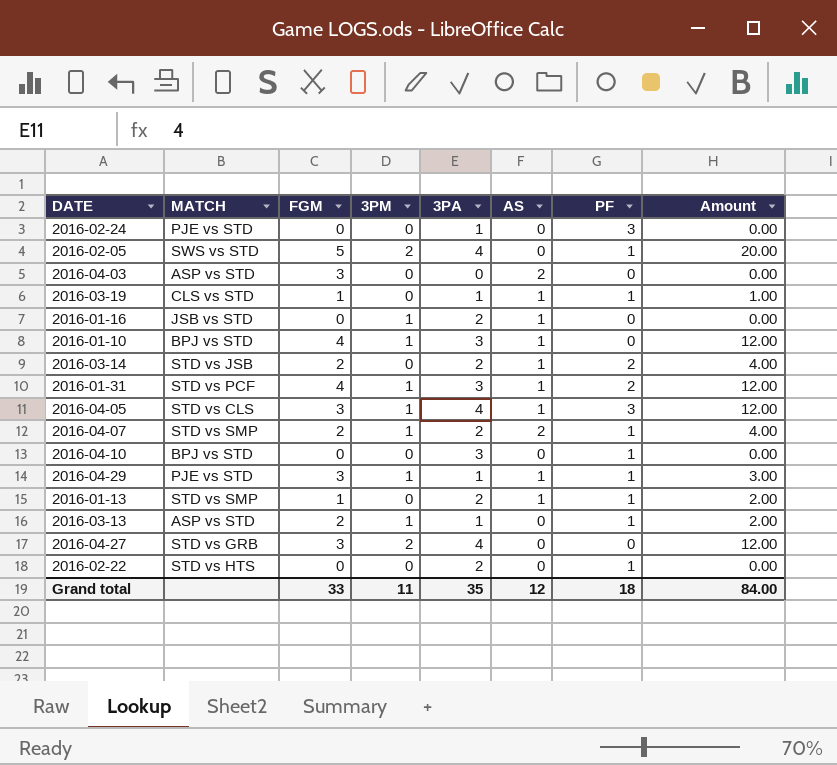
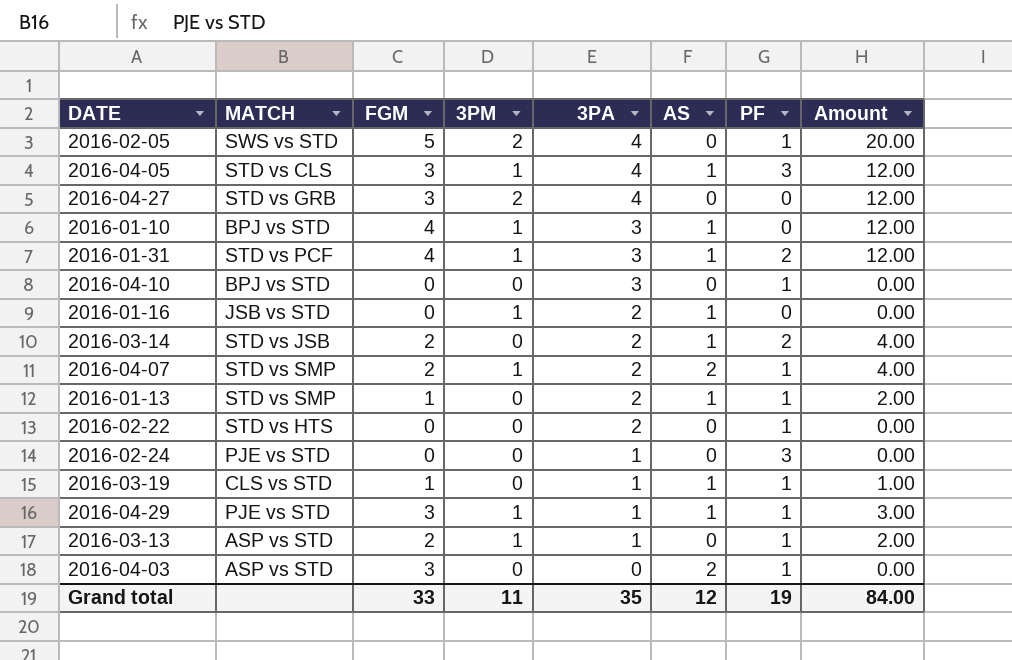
row order: none -> 3PA descending
2016-04-03 | PF: 0 -> 1
Grand total | PF: 18 -> 19

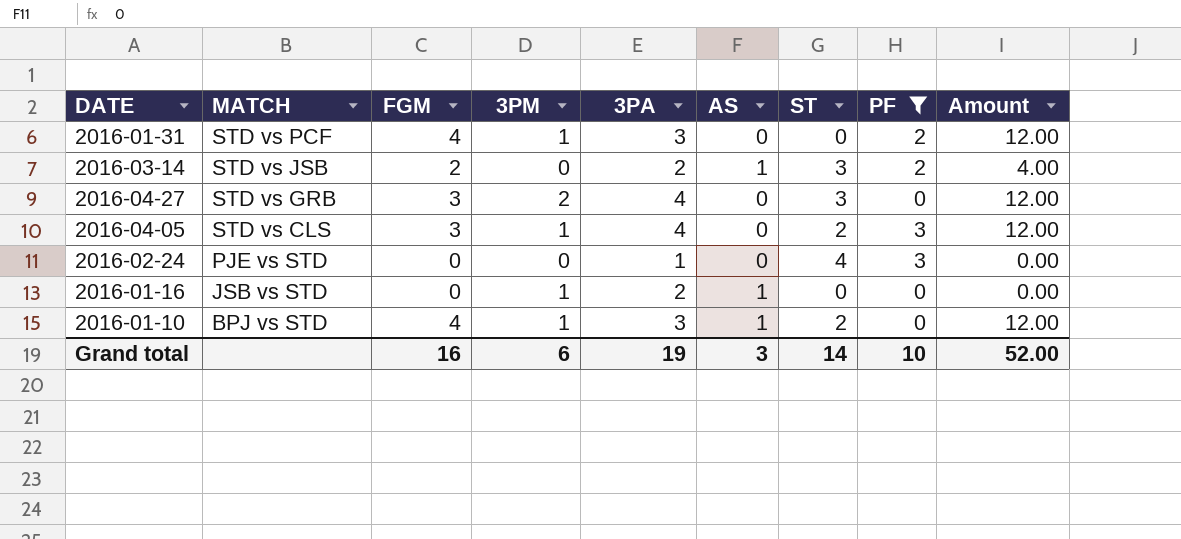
filter: none -> PF != 1
row order: 3PA descending -> MATCH descending
column ST | position: none -> 7
2016-01-31 | AS: 1 -> 0
2016-04-05 | AS: 1 -> 0
Grand total | FGM: 33 -> 16
Grand total | 3PM: 11 -> 6
Grand total | 3PA: 35 -> 19
Grand total | AS: 12 -> 3
Grand total | PF: 19 -> 10
Grand total | Amount: 84.00 -> 52.00

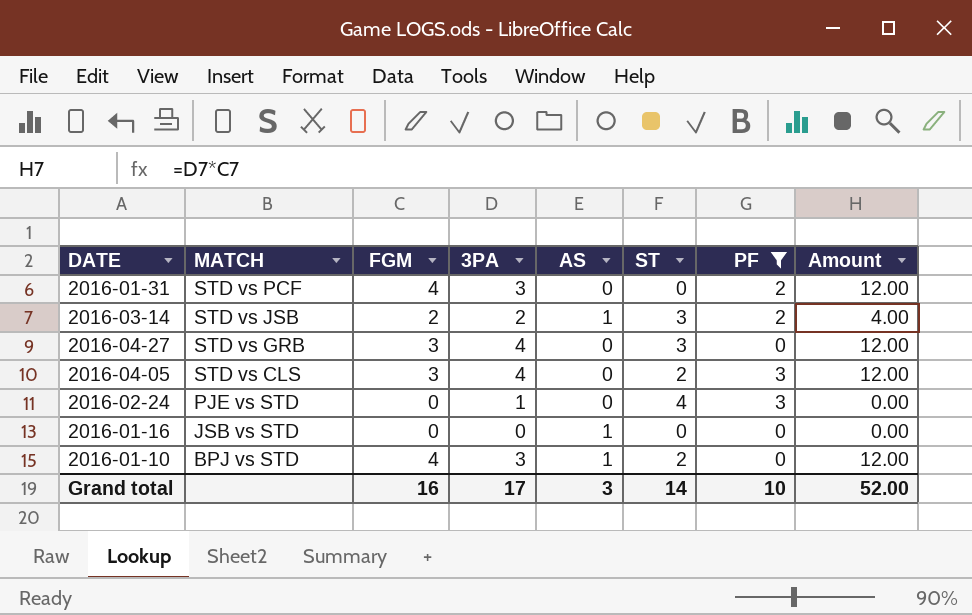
column 3PM | position: 4 -> none
2016-01-16 | 3PA: 2 -> 0
Grand total | 3PA: 19 -> 17

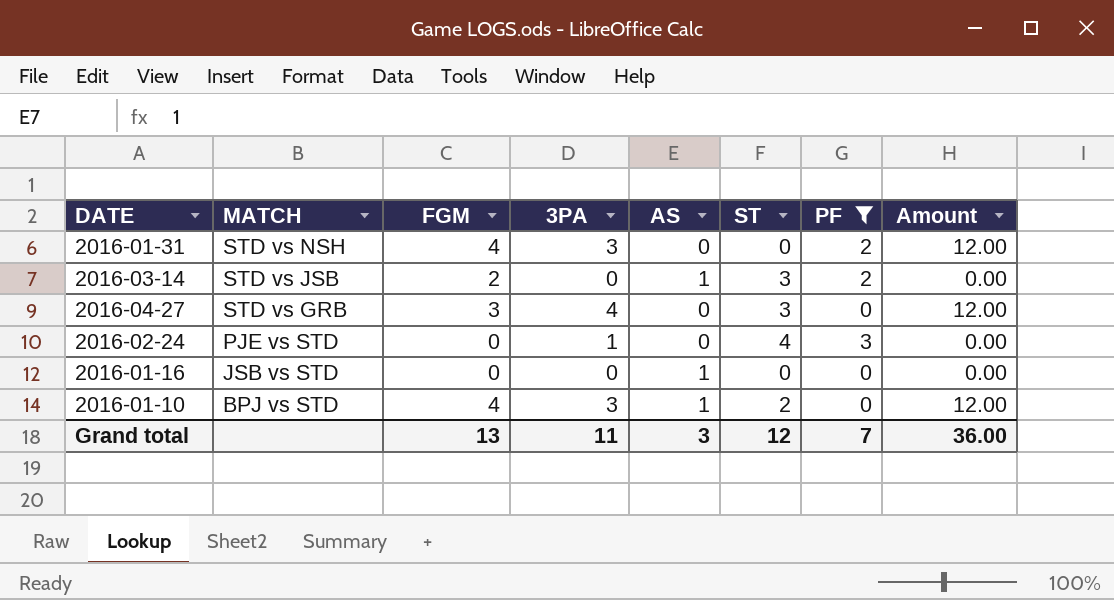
row 2016-04-05: STD vs CLS | 3 | 4 | 0 | 2 | 3 | 12.00 -> none
2016-01-31 | MATCH: STD vs PCF -> STD vs NSH
2016-03-14 | 3PA: 2 -> 0
2016-03-14 | Amount: 4.00 -> 0.00
Grand total | FGM: 16 -> 13
Grand total | 3PA: 17 -> 11
Grand total | ST: 14 -> 12
Grand total | PF: 10 -> 7
Grand total | Amount: 52.00 -> 36.00

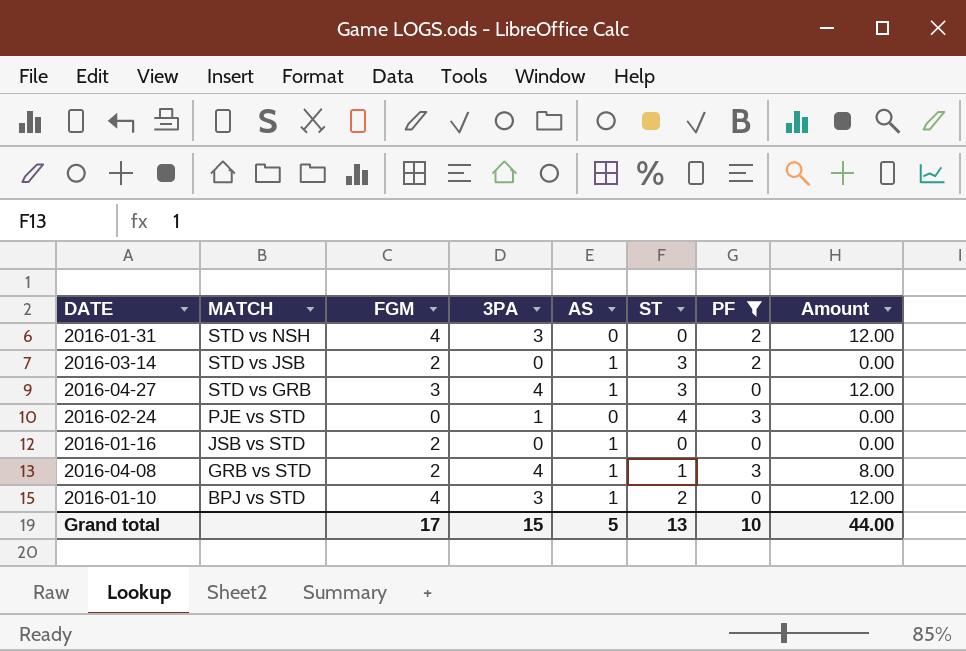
2016-04-27 | AS: 0 -> 1
2016-01-16 | FGM: 0 -> 2
row 2016-04-08: none -> GRB vs STD | 2 | 4 | 1 | 1 | 3 | 8.00
Grand total | FGM: 13 -> 17
Grand total | 3PA: 11 -> 15
Grand total | AS: 3 -> 5
Grand total | ST: 12 -> 13
Grand total | PF: 7 -> 10
Grand total | Amount: 36.00 -> 44.00

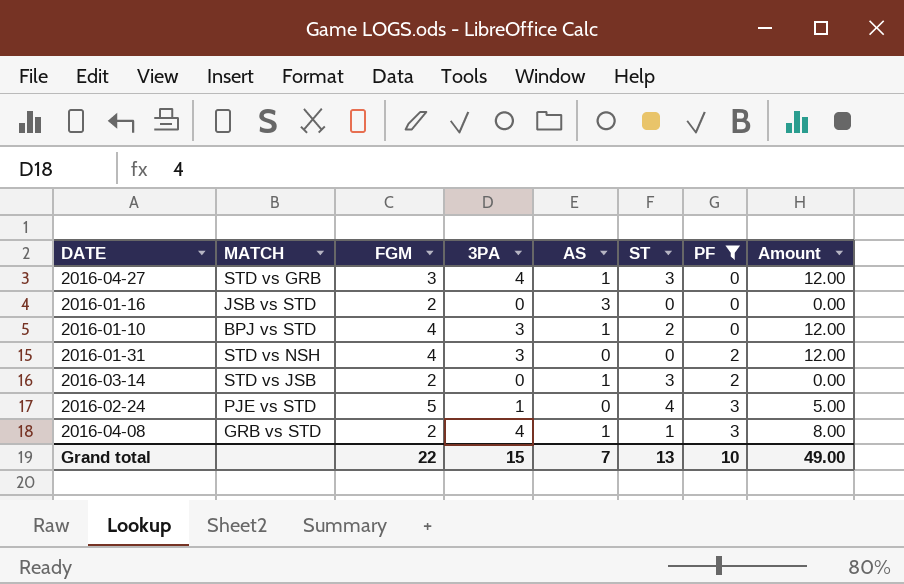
row order: MATCH descending -> PF ascending
2016-01-16 | AS: 1 -> 3
2016-02-24 | FGM: 0 -> 5
2016-02-24 | Amount: 0.00 -> 5.00
Grand total | FGM: 17 -> 22
Grand total | AS: 5 -> 7
Grand total | Amount: 44.00 -> 49.00

